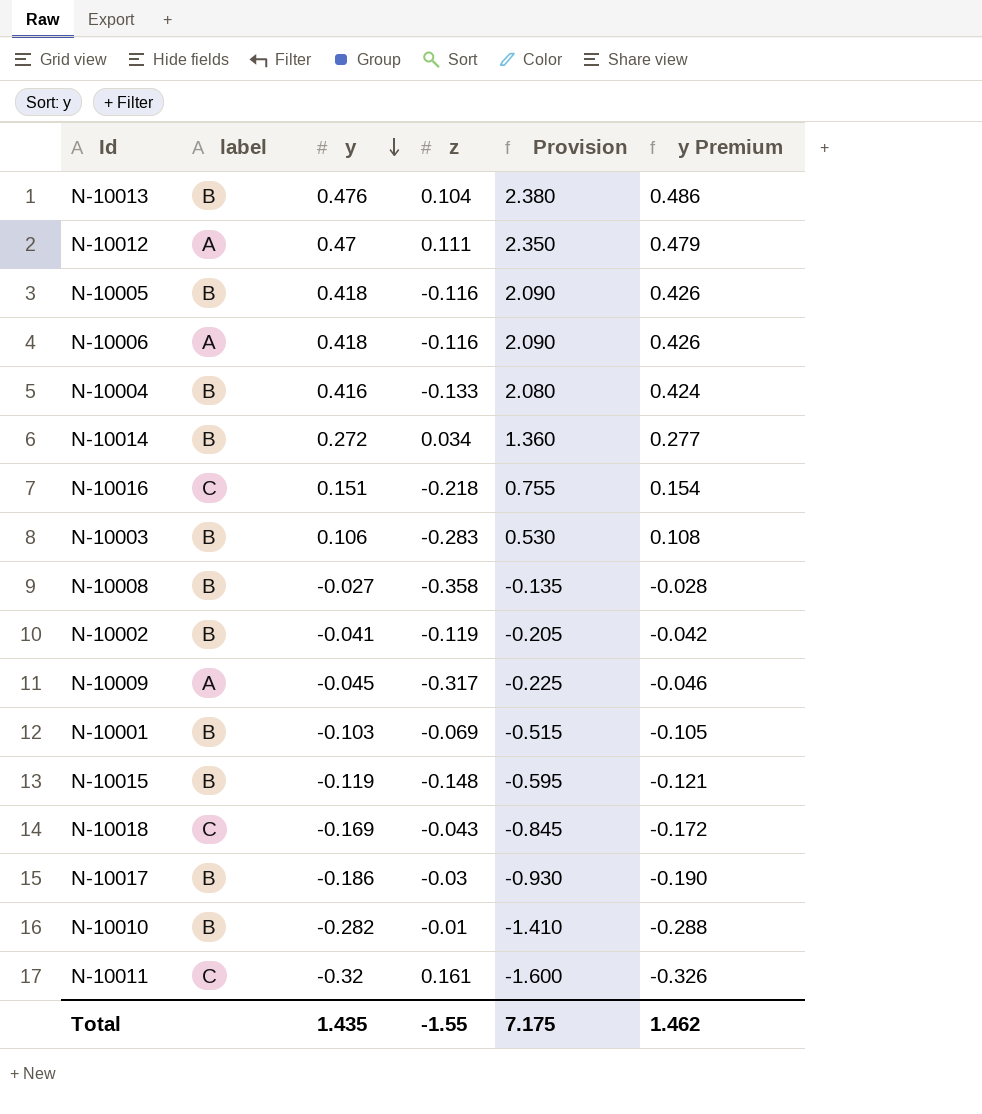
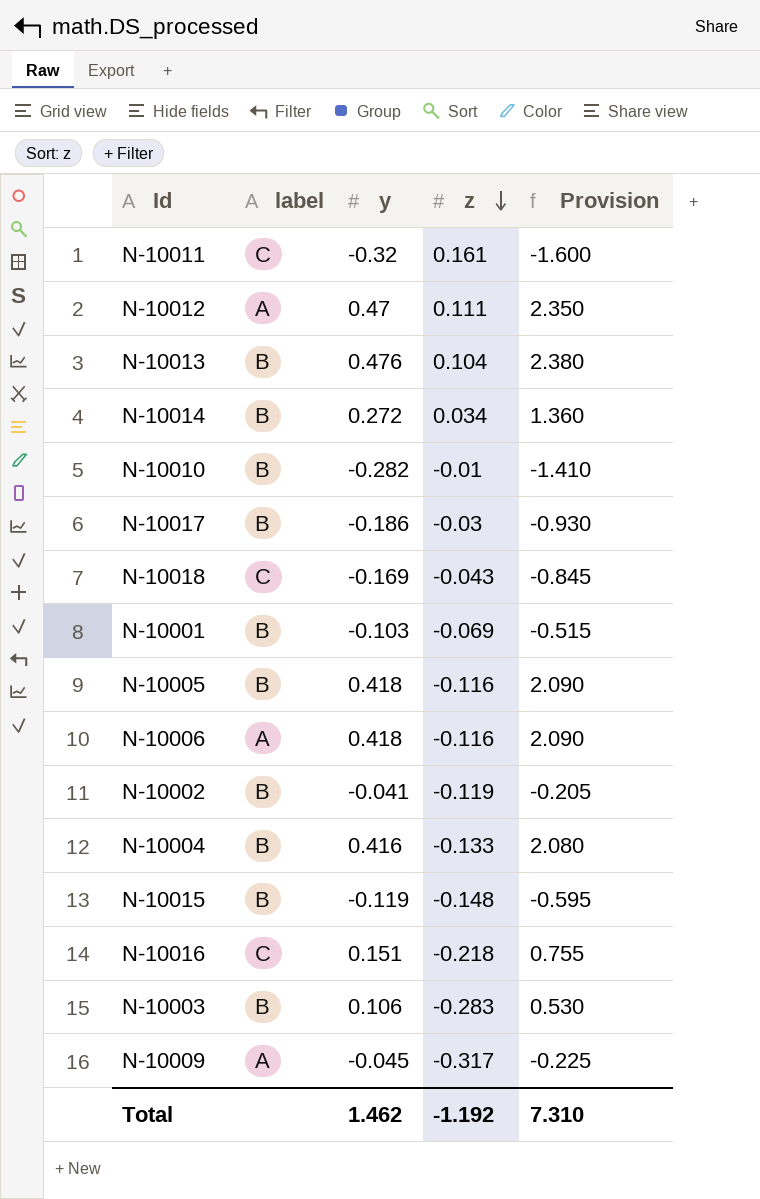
row order: y descending -> z descending
column y Premium | formula: [y] * 1.02 -> none
row N-10008: B | -0.027 | -0.358 | -0.135 | -0.028 -> none
Total | y: 1.435 -> 1.462
Total | z: -1.55 -> -1.192
Total | Provision: 7.175 -> 7.310

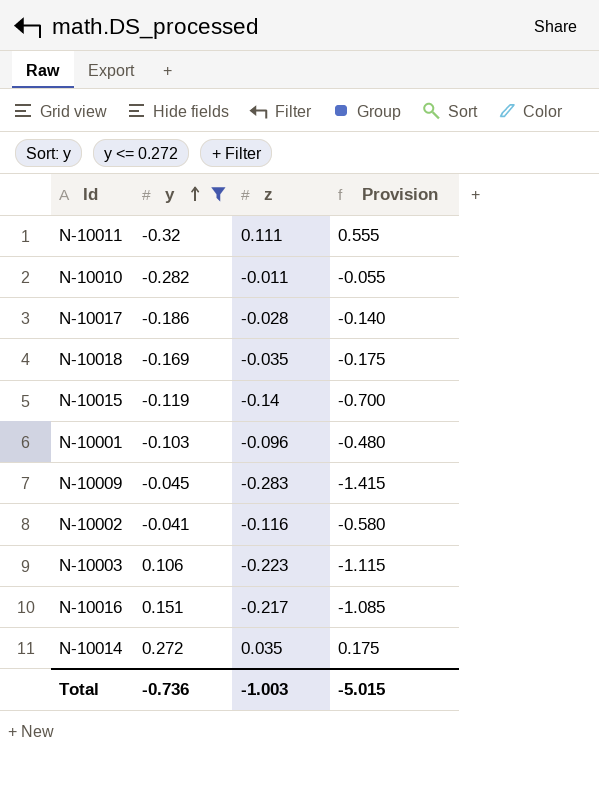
filter: none -> y <= 0.272
row order: z descending -> y ascending
column label | position: 2 -> none
column Provision | formula: [y] * 5 -> [z] * 5
N-10011 | z: 0.161 -> 0.111
N-10010 | z: -0.01 -> -0.011
N-10017 | z: -0.03 -> -0.028
N-10018 | z: -0.043 -> -0.035
N-10015 | z: -0.148 -> -0.14
N-10001 | z: -0.069 -> -0.096
N-10009 | z: -0.317 -> -0.283
N-10002 | z: -0.119 -> -0.116
N-10003 | z: -0.283 -> -0.223
N-10016 | z: -0.218 -> -0.217
N-10014 | z: 0.034 -> 0.035
Total | y: 1.462 -> -0.736
Total | z: -1.192 -> -1.003
Total | Provision: 7.310 -> -5.015

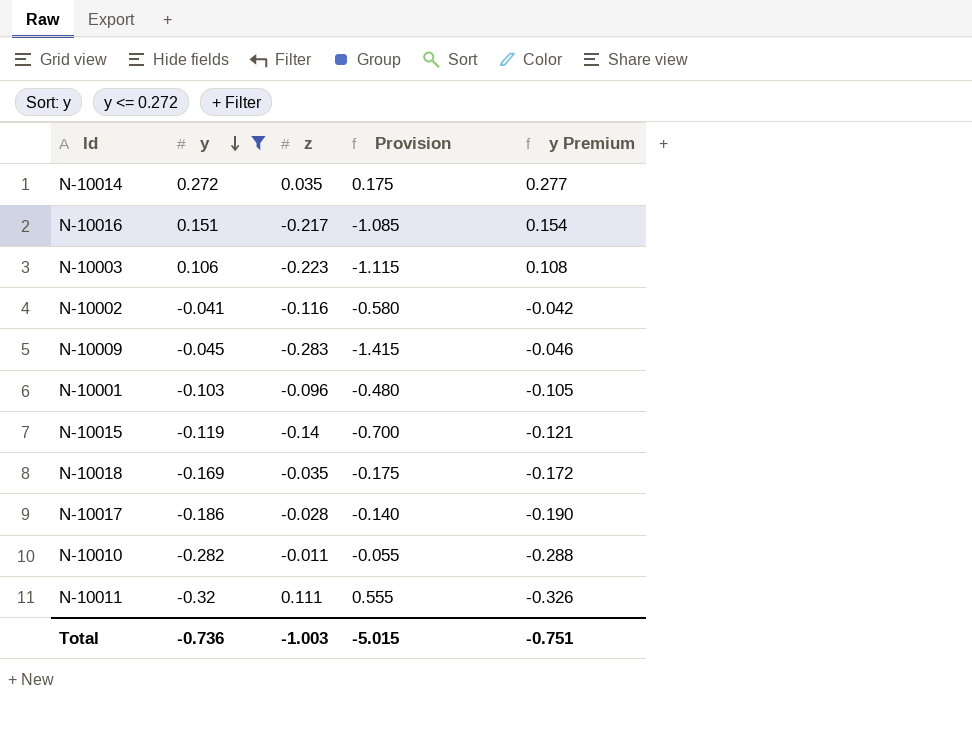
row order: y ascending -> y descending
column y Premium | formula: none -> [y] * 1.02

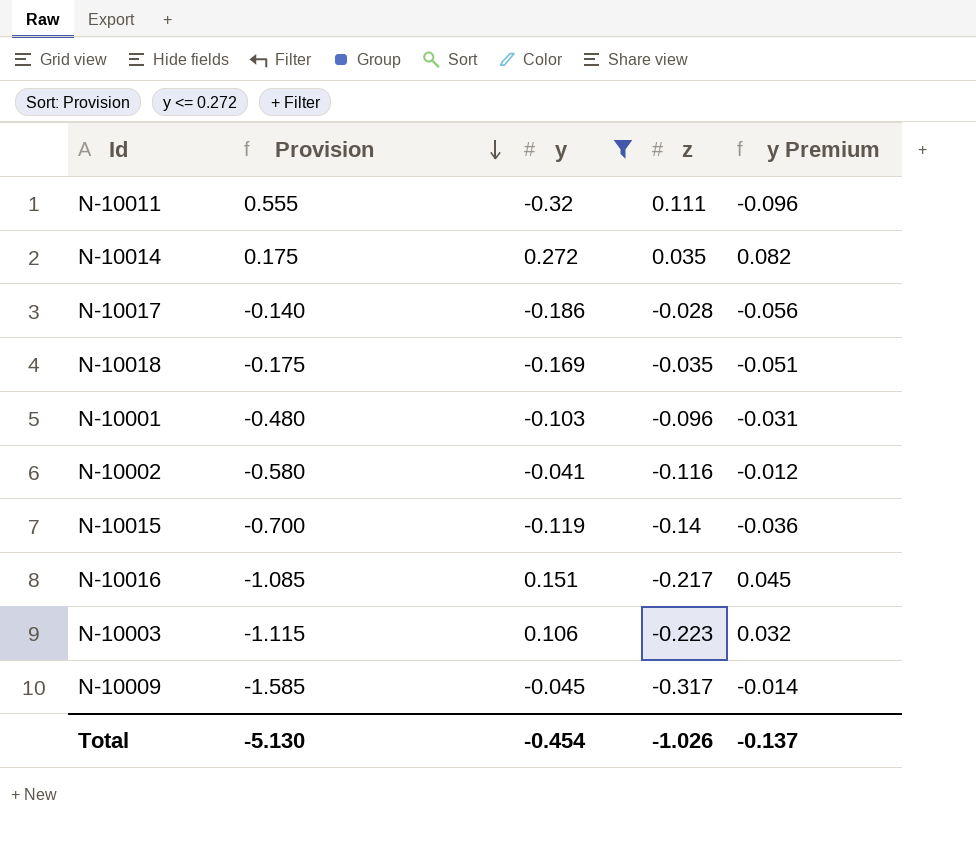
row order: y descending -> Provision descending
column Provision | position: 4 -> 2
column y Premium | formula: [y] * 1.02 -> [y] * 0.3
row N-10010: -0.282 | -0.011 | -0.055 | -0.288 -> none
N-10009 | Provision: -1.415 -> -1.585
N-10009 | z: -0.283 -> -0.317
Total | Provision: -5.015 -> -5.130
Total | y: -0.736 -> -0.454
Total | z: -1.003 -> -1.026
Total | y Premium: -0.751 -> -0.137

